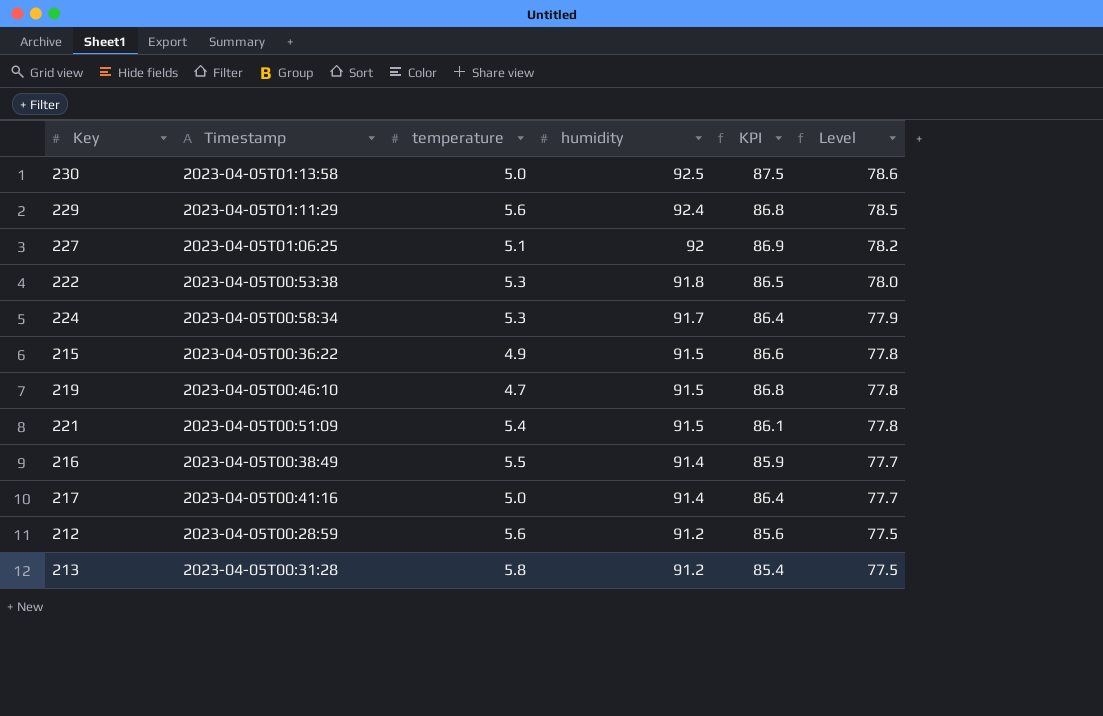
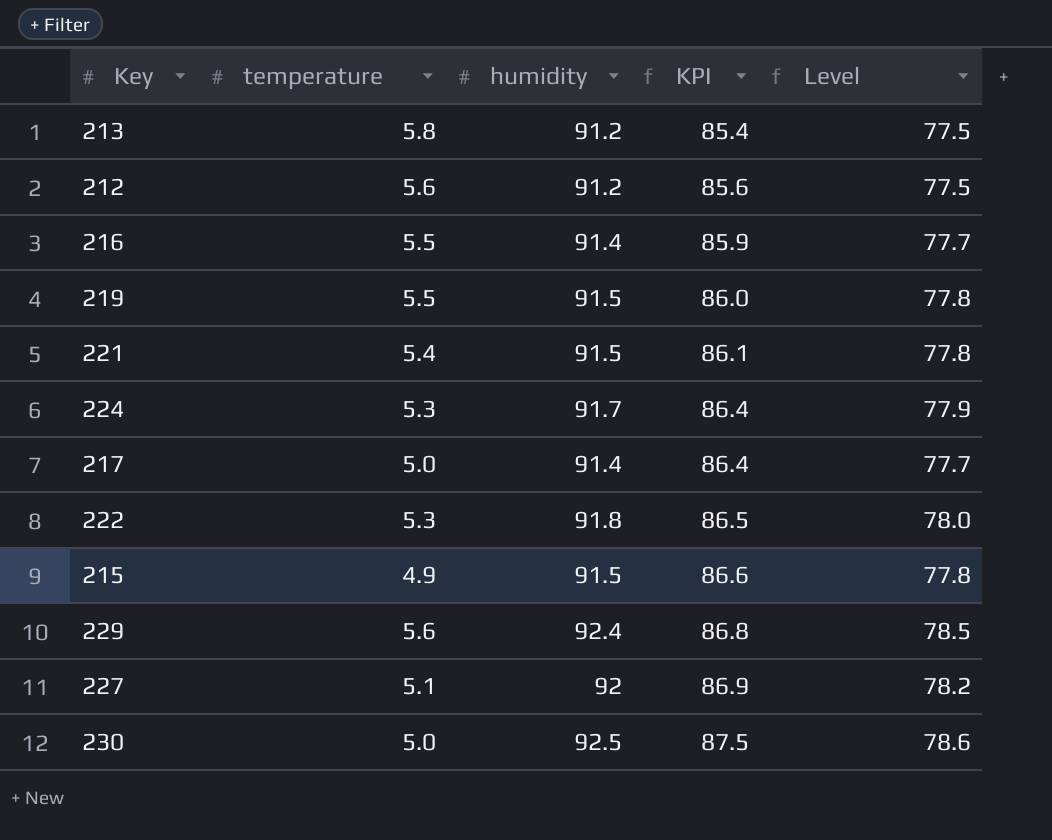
row order: humidity descending -> KPI ascending
column Timestamp | position: 2 -> none
219 | temperature: 4.7 -> 5.5
219 | KPI: 86.8 -> 86.0

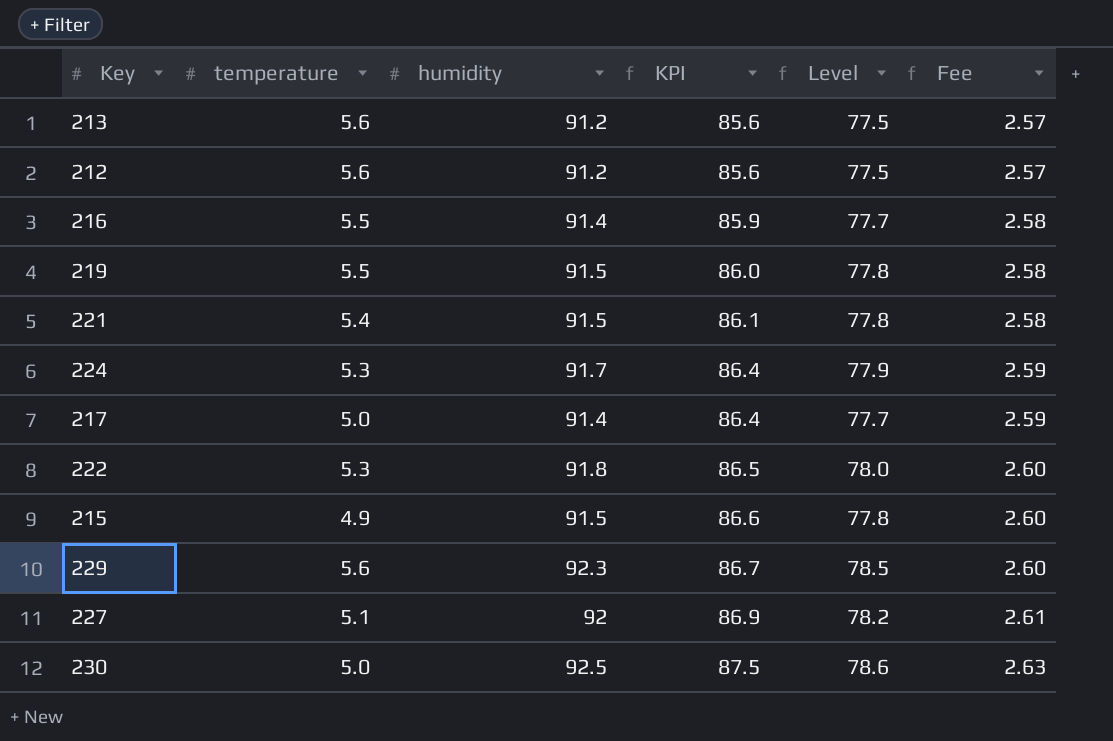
column Fee | formula: none -> [KPI] * 0.03
213 | temperature: 5.8 -> 5.6
213 | KPI: 85.4 -> 85.6
229 | humidity: 92.4 -> 92.3
229 | KPI: 86.8 -> 86.7

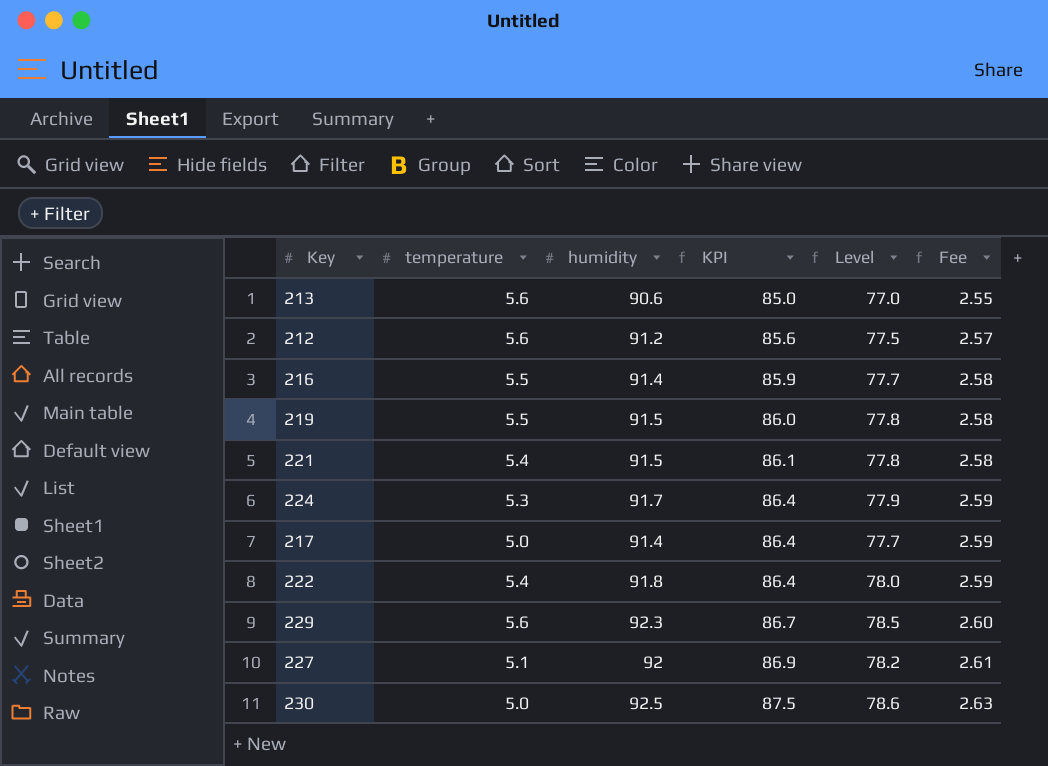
row 215: 4.9 | 91.5 | 86.6 | 77.8 | 2.60 -> none
213 | humidity: 91.2 -> 90.6
213 | KPI: 85.6 -> 85.0
213 | Level: 77.5 -> 77.0
213 | Fee: 2.57 -> 2.55
222 | temperature: 5.3 -> 5.4
222 | KPI: 86.5 -> 86.4
222 | Fee: 2.60 -> 2.59

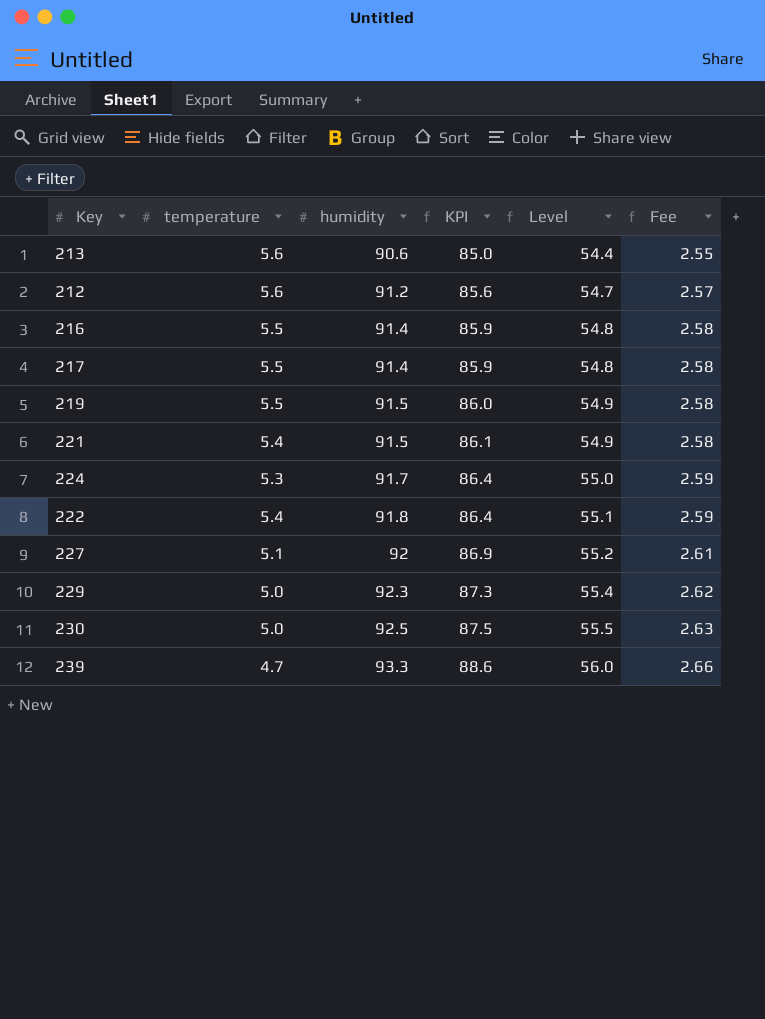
row order: KPI ascending -> humidity ascending
column Level | formula: [humidity] * 0.85 -> [humidity] * 0.6
217 | temperature: 5.0 -> 5.5
217 | KPI: 86.4 -> 85.9
217 | Fee: 2.59 -> 2.58
229 | temperature: 5.6 -> 5.0
229 | KPI: 86.7 -> 87.3
229 | Fee: 2.60 -> 2.62
row 239: none -> 4.7 | 93.3 | 88.6 | 56.0 | 2.66

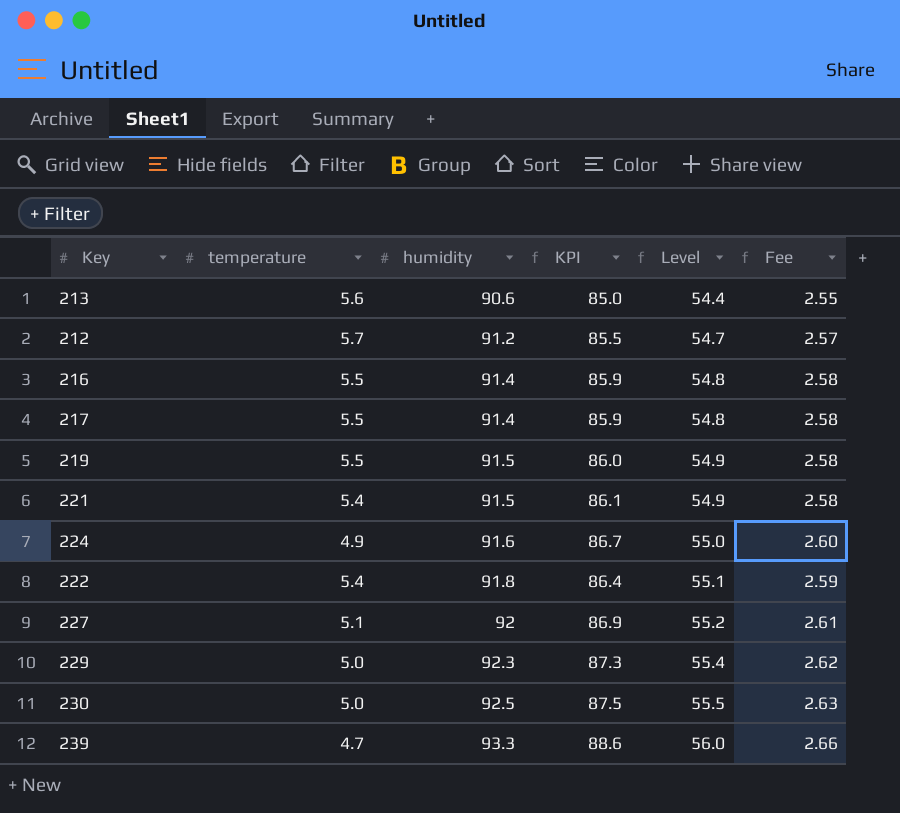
212 | temperature: 5.6 -> 5.7
212 | KPI: 85.6 -> 85.5
224 | temperature: 5.3 -> 4.9
224 | humidity: 91.7 -> 91.6
224 | KPI: 86.4 -> 86.7
224 | Fee: 2.59 -> 2.60

